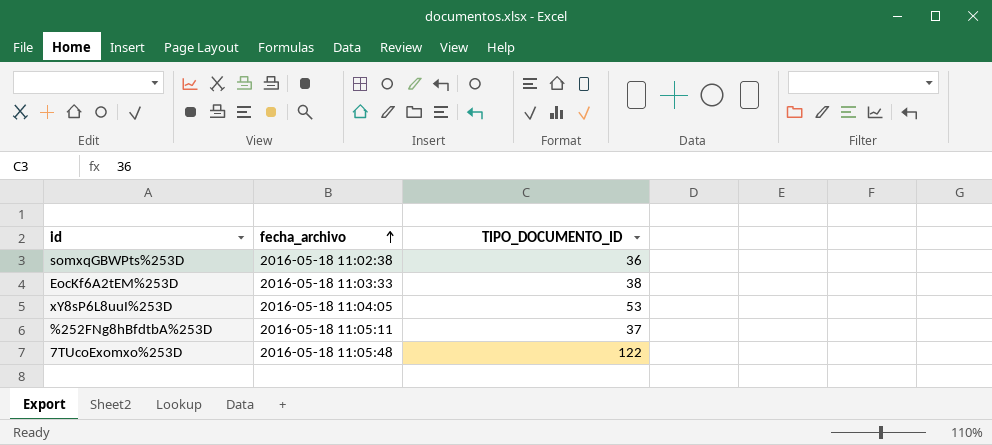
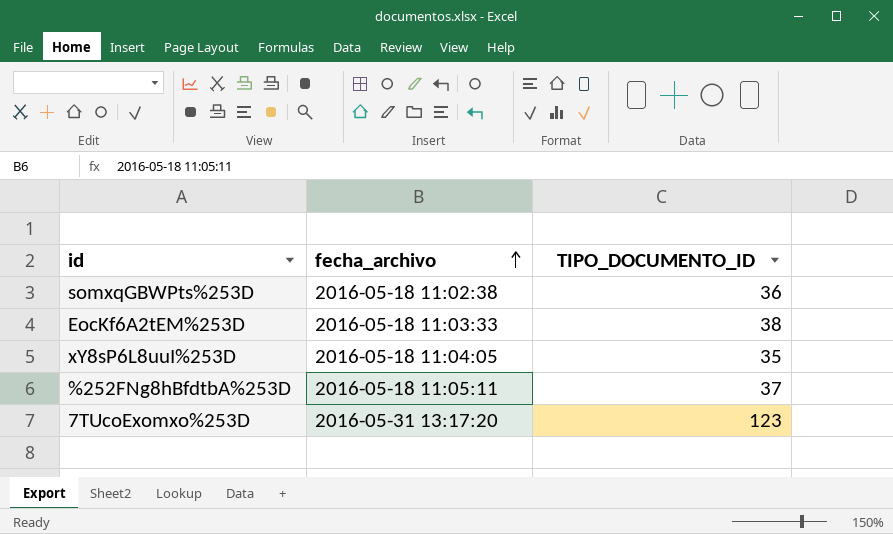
xY8sP6L8uuI%253D | TIPO_DOCUMENTO_ID: 53 -> 35
7TUcoExomxo%253D | fecha_archivo: 2016-05-18 11:05:48 -> 2016-05-31 13:17:20
7TUcoExomxo%253D | TIPO_DOCUMENTO_ID: 122 -> 123

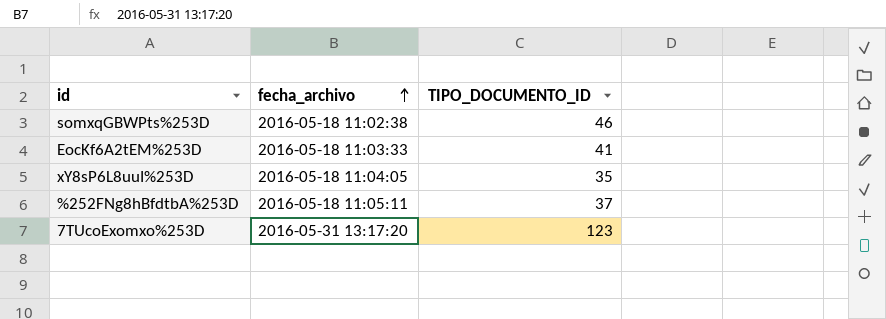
somxqGBWPts%253D | TIPO_DOCUMENTO_ID: 36 -> 46
EocKf6A2tEM%253D | TIPO_DOCUMENTO_ID: 38 -> 41

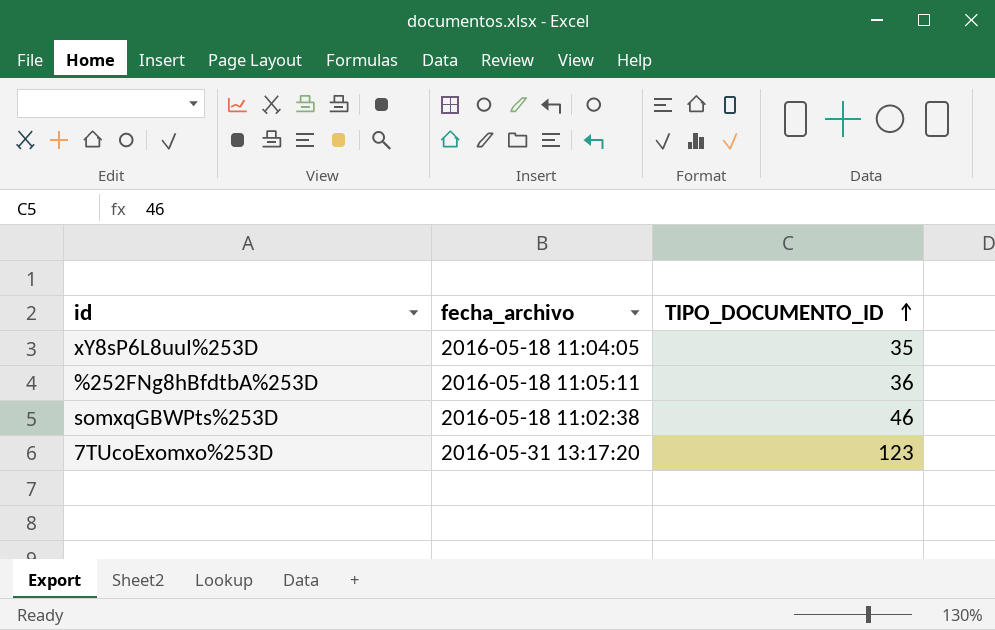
row order: fecha_archivo ascending -> TIPO_DOCUMENTO_ID ascending
row EocKf6A2tEM%253D: 2016-05-18 11:03:33 | 41 -> none
%252FNg8hBfdtbA%253D | TIPO_DOCUMENTO_ID: 37 -> 36

